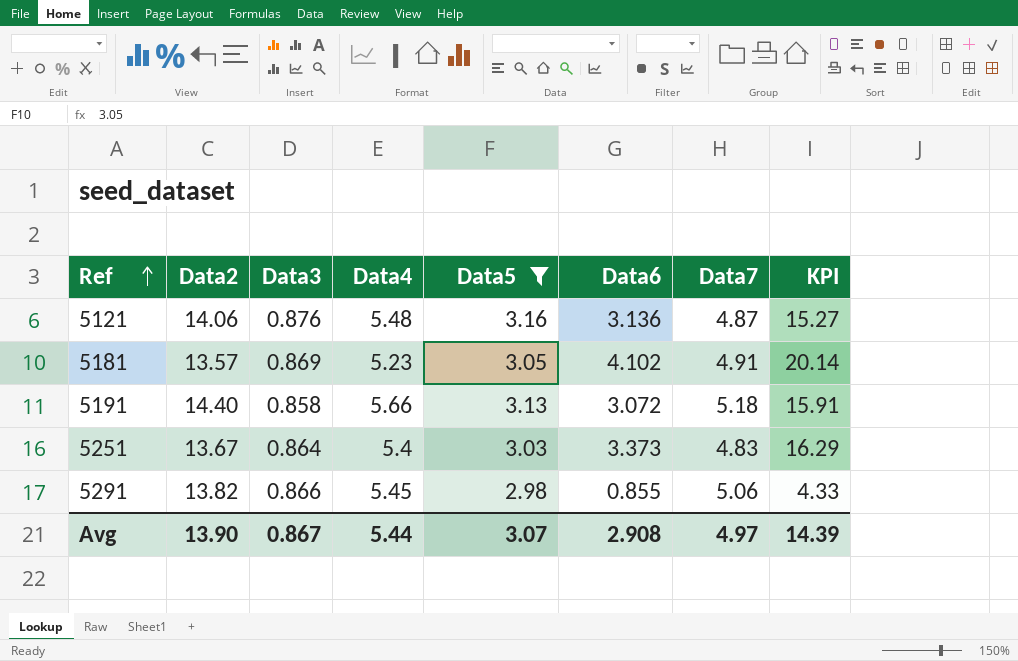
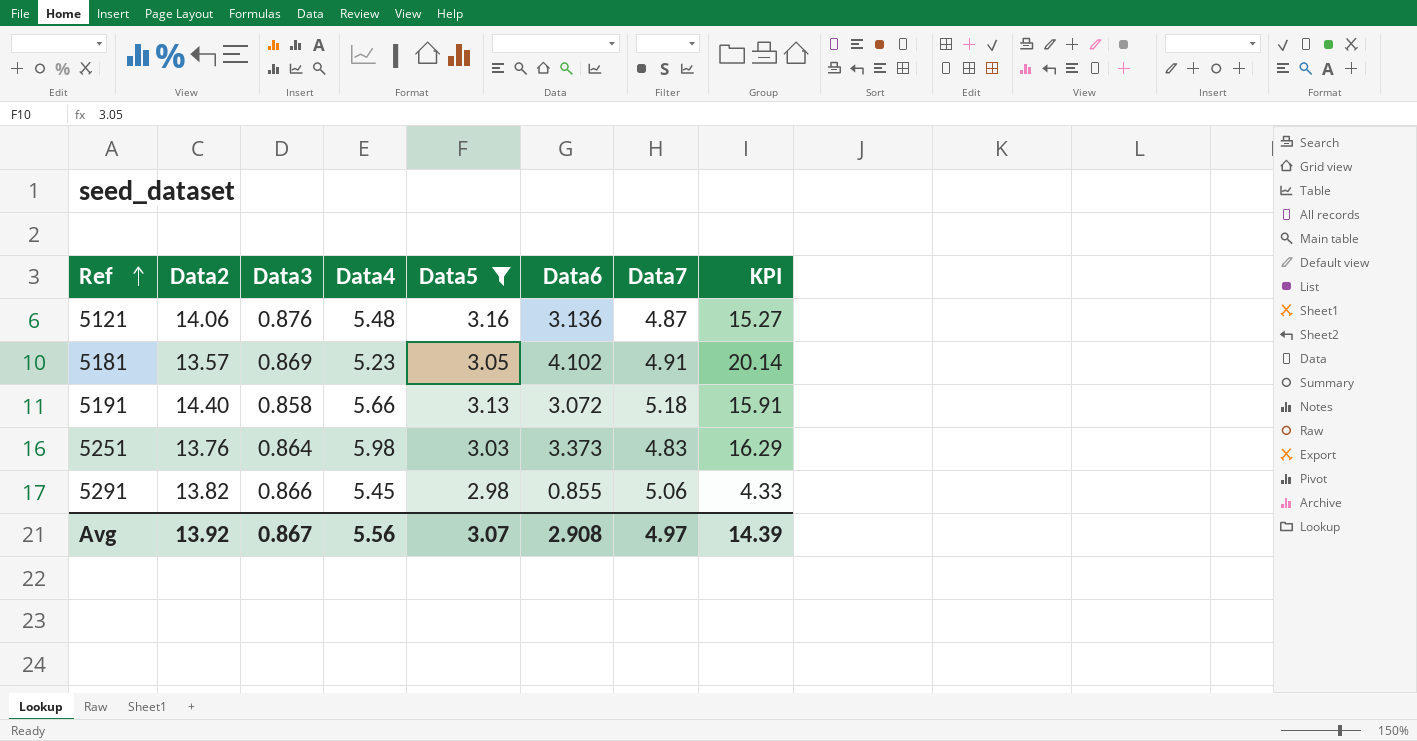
5251 | Data2: 13.67 -> 13.76
5251 | Data4: 5.4 -> 5.98
Avg | Data2: 13.90 -> 13.92
Avg | Data4: 5.44 -> 5.56

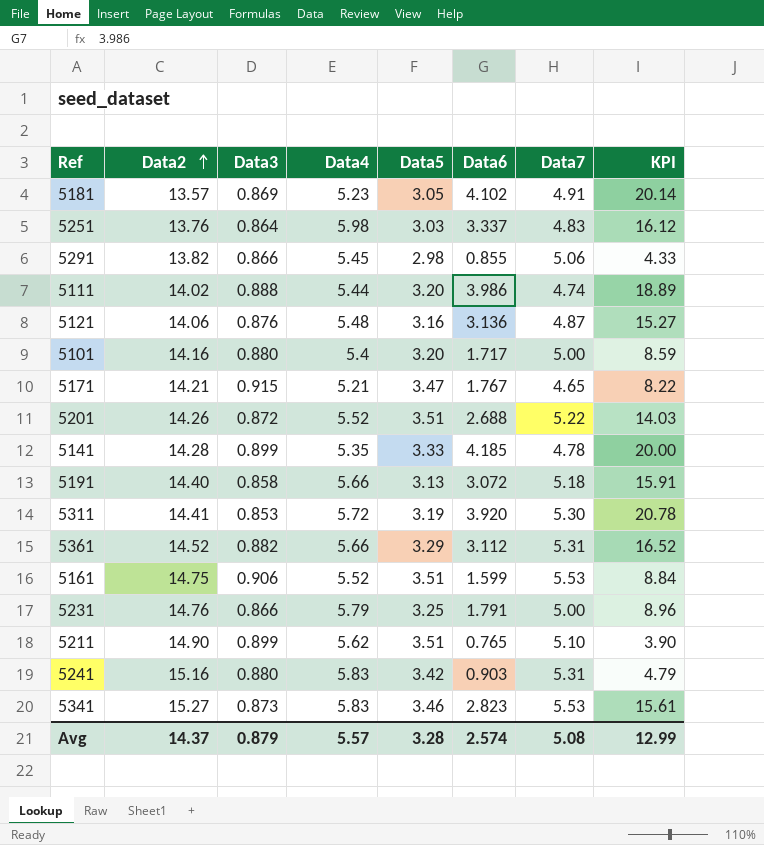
filter: Data5 <= 3.16 -> none
row order: Ref ascending -> Data2 ascending
5251 | Data6: 3.373 -> 3.337
5251 | KPI: 16.29 -> 16.12
Avg | Data2: 13.92 -> 14.37
Avg | Data3: 0.867 -> 0.879
Avg | Data4: 5.56 -> 5.57
Avg | Data5: 3.07 -> 3.28
Avg | Data6: 2.908 -> 2.574
Avg | Data7: 4.97 -> 5.08
Avg | KPI: 14.39 -> 12.99

